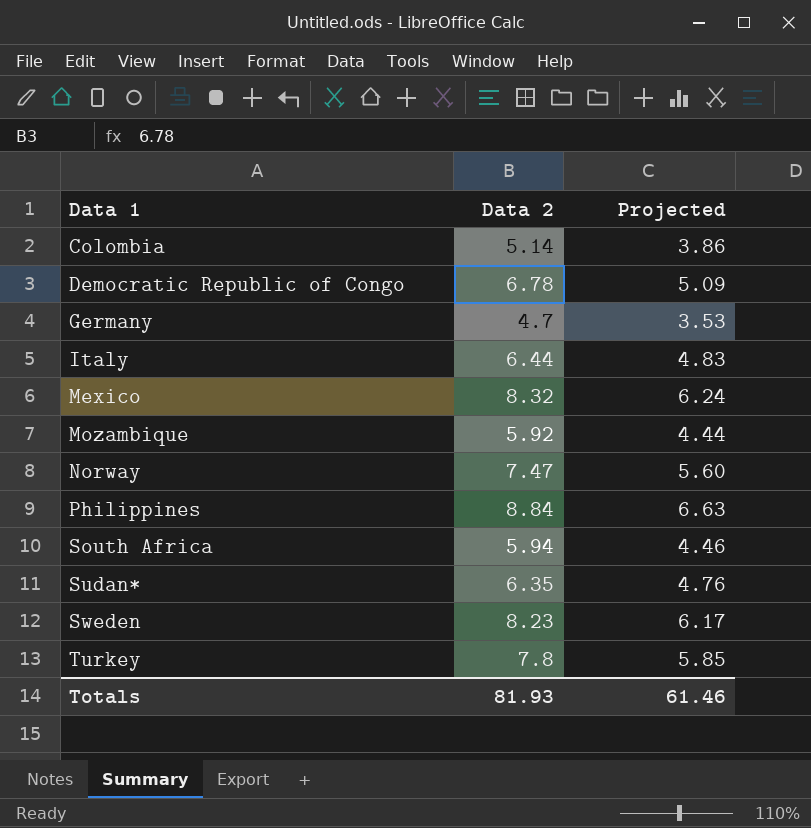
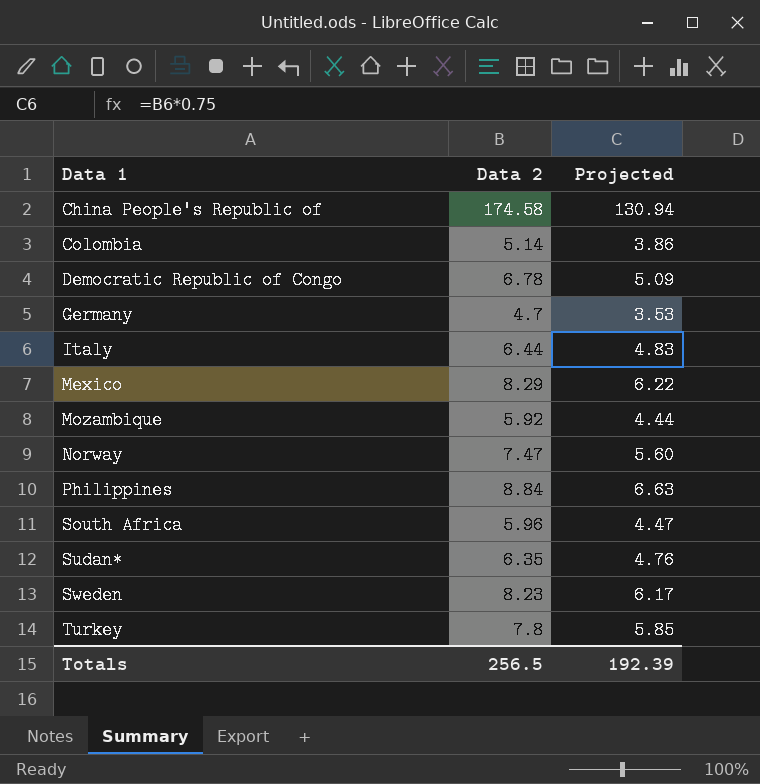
row China People's Republic of: none -> 174.58 | 130.94
Mexico | Data 2: 8.32 -> 8.29
Mexico | Projected: 6.24 -> 6.22
South Africa | Data 2: 5.94 -> 5.96
South Africa | Projected: 4.46 -> 4.47
Totals | Data 2: 81.93 -> 256.5
Totals | Projected: 61.46 -> 192.39

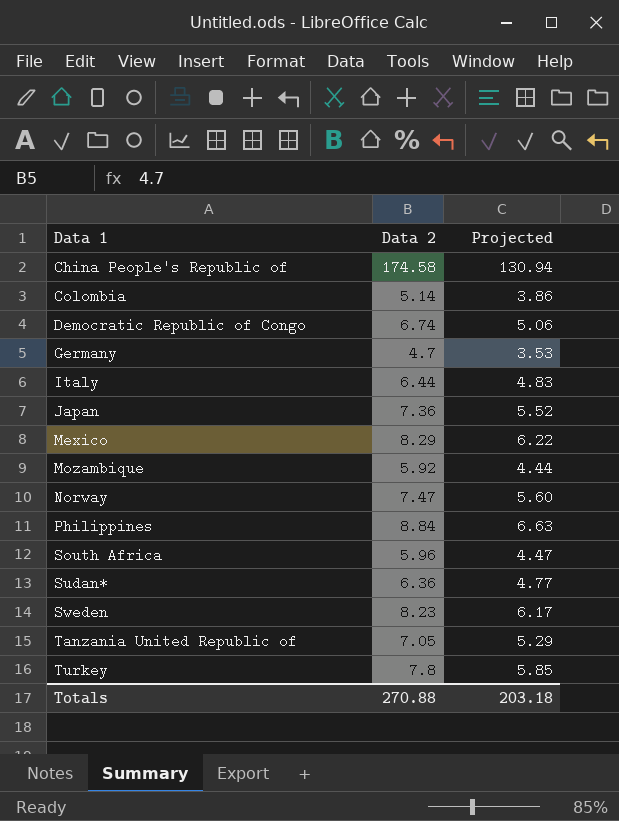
Democratic Republic of Congo | Data 2: 6.78 -> 6.74
Democratic Republic of Congo | Projected: 5.09 -> 5.06
row Japan: none -> 7.36 | 5.52
Sudan* | Data 2: 6.35 -> 6.36
Sudan* | Projected: 4.76 -> 4.77
row Tanzania United Republic of: none -> 7.05 | 5.29
Totals | Data 2: 256.5 -> 270.88
Totals | Projected: 192.39 -> 203.18

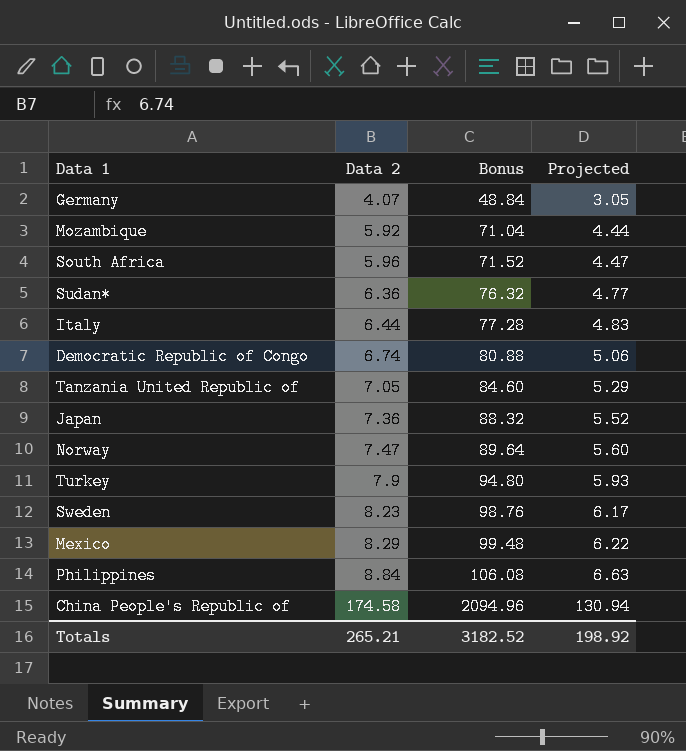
row order: Data 1 ascending -> Data 2 ascending
column Bonus | formula: none -> [Data 2] * 12
row Colombia: 5.14 | 3.86 -> none
Germany | Data 2: 4.7 -> 4.07
Germany | Projected: 3.53 -> 3.05
Turkey | Data 2: 7.8 -> 7.9
Turkey | Projected: 5.85 -> 5.93
Totals | Data 2: 270.88 -> 265.21
Totals | Projected: 203.18 -> 198.92

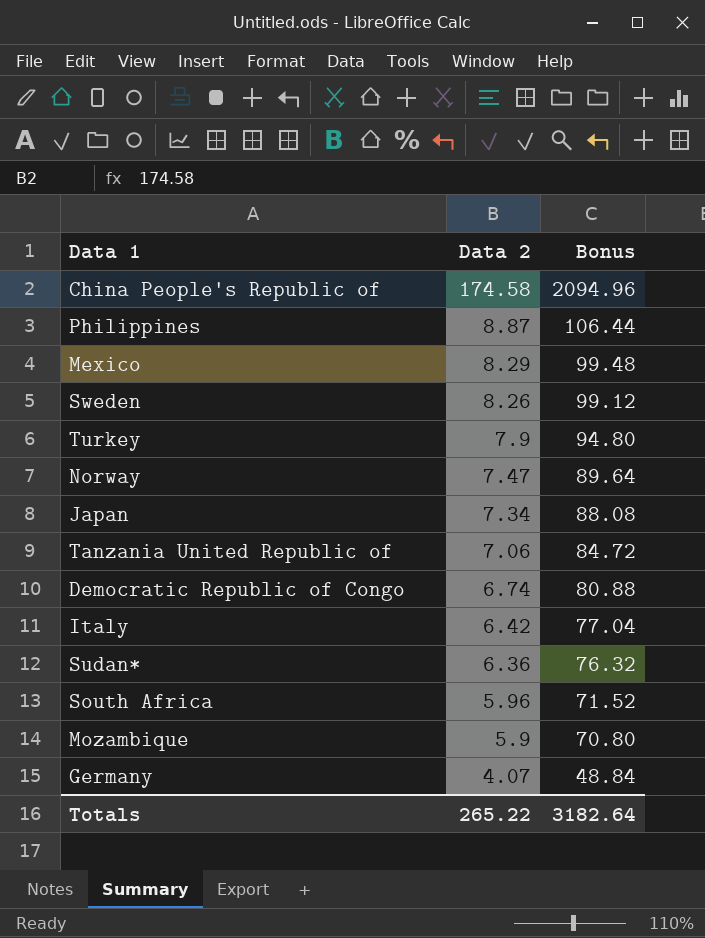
row order: Data 2 ascending -> Data 2 descending
column Projected | formula: [Data 2] * 0.75 -> none
Philippines | Data 2: 8.84 -> 8.87
Philippines | Bonus: 106.08 -> 106.44
Sweden | Data 2: 8.23 -> 8.26
Sweden | Bonus: 98.76 -> 99.12
Japan | Data 2: 7.36 -> 7.34
Japan | Bonus: 88.32 -> 88.08
Tanzania United Republic of | Data 2: 7.05 -> 7.06
Tanzania United Republic of | Bonus: 84.60 -> 84.72
Italy | Data 2: 6.44 -> 6.42
Italy | Bonus: 77.28 -> 77.04
Mozambique | Data 2: 5.92 -> 5.9
Mozambique | Bonus: 71.04 -> 70.80
Totals | Data 2: 265.21 -> 265.22
Totals | Bonus: 3182.52 -> 3182.64

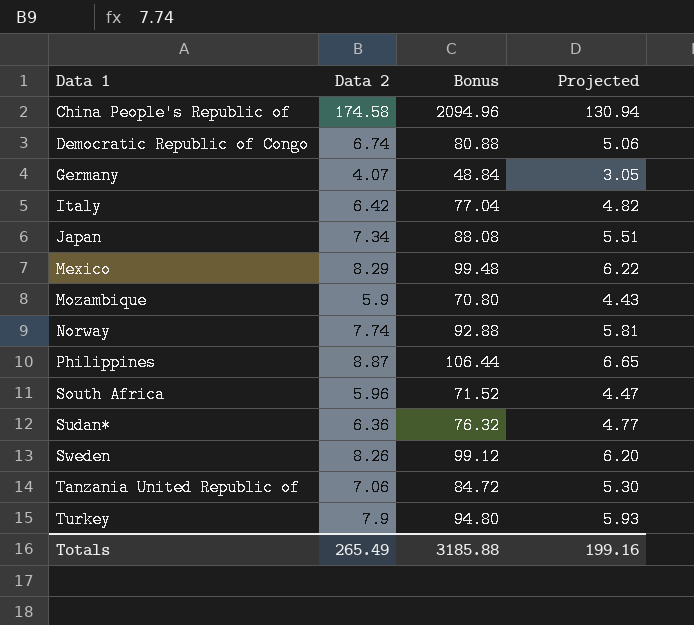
row order: Data 2 descending -> Data 1 ascending
column Projected | formula: none -> [Data 2] * 0.75
Norway | Data 2: 7.47 -> 7.74
Norway | Bonus: 89.64 -> 92.88
Totals | Data 2: 265.22 -> 265.49
Totals | Bonus: 3182.64 -> 3185.88

